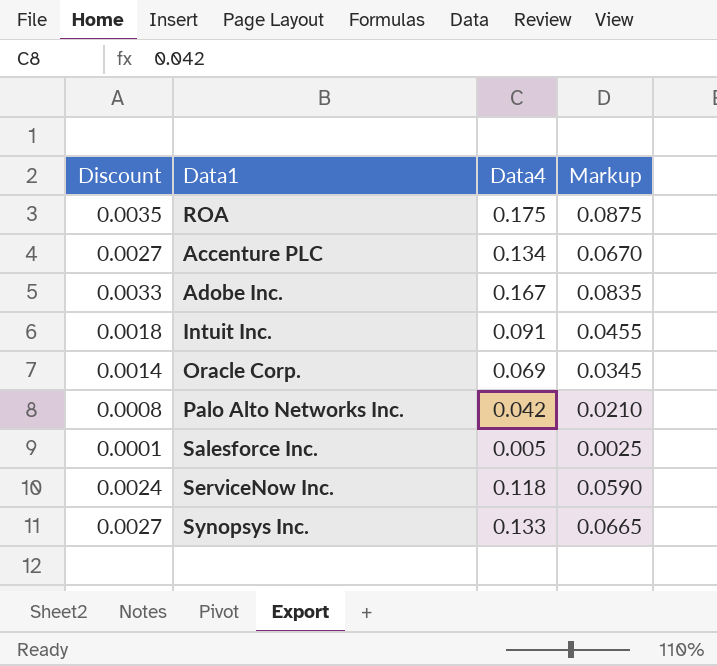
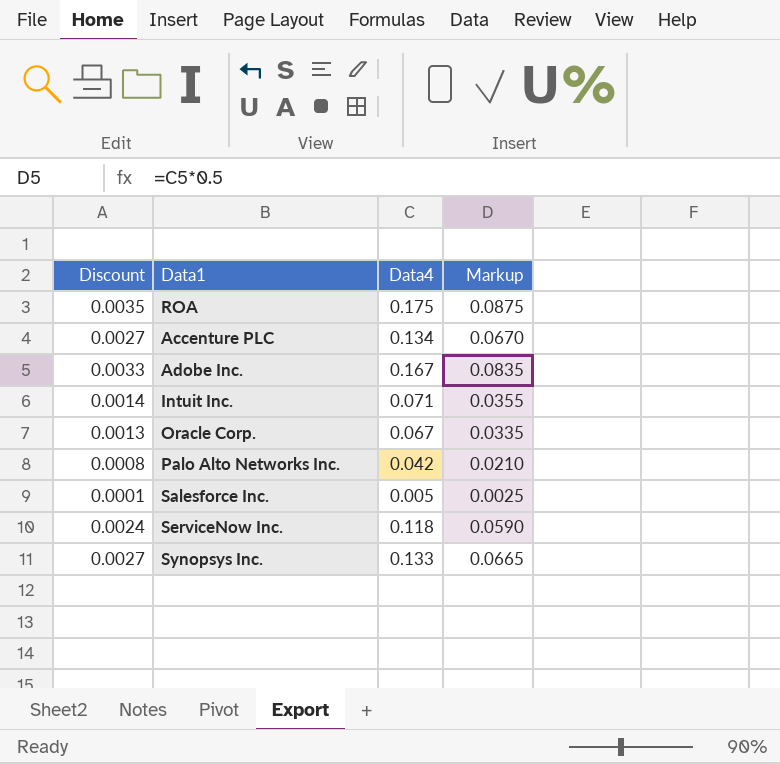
Intuit Inc. | Discount: 0.0018 -> 0.0014
Intuit Inc. | Data4: 0.091 -> 0.071
Intuit Inc. | Markup: 0.0455 -> 0.0355
Oracle Corp. | Discount: 0.0014 -> 0.0013
Oracle Corp. | Data4: 0.069 -> 0.067
Oracle Corp. | Markup: 0.0345 -> 0.0335

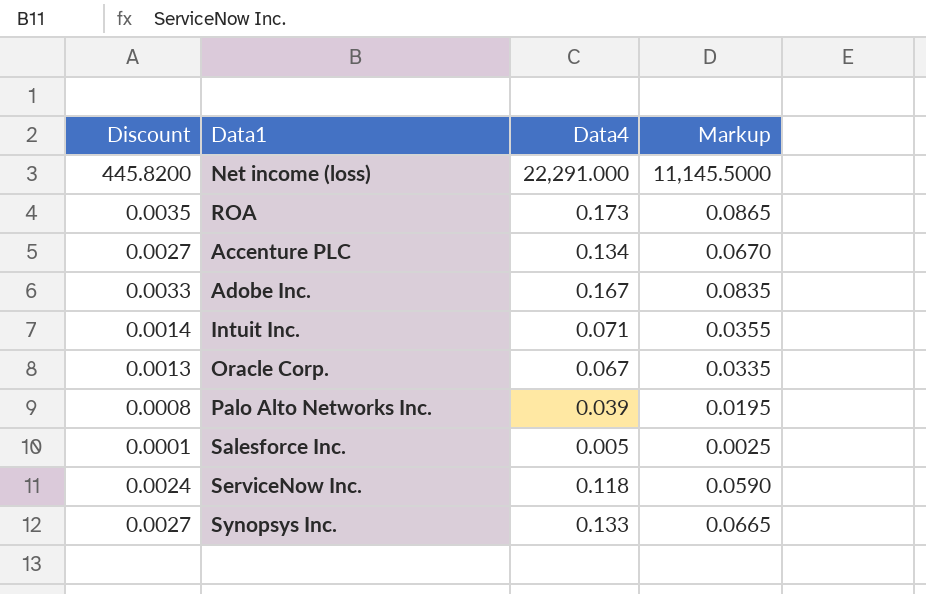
row Net income (loss): none -> 445.8200 | 22,291.000 | 11,145.5000
ROA | Data4: 0.175 -> 0.173
ROA | Markup: 0.0875 -> 0.0865
Palo Alto Networks Inc. | Data4: 0.042 -> 0.039
Palo Alto Networks Inc. | Markup: 0.0210 -> 0.0195

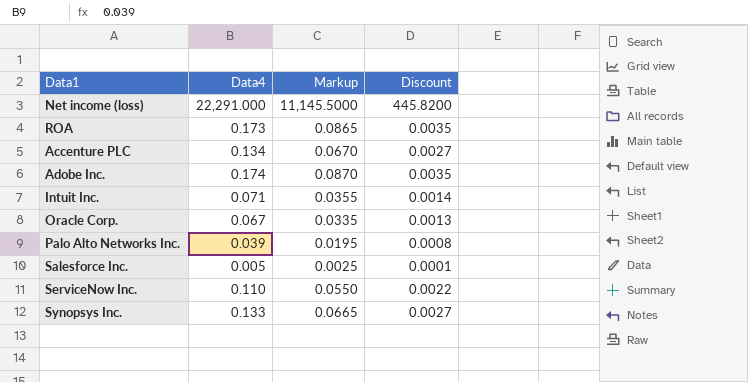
column Discount | position: 1 -> 4
Adobe Inc. | Data4: 0.167 -> 0.174
Adobe Inc. | Markup: 0.0835 -> 0.0870
Adobe Inc. | Discount: 0.0033 -> 0.0035
ServiceNow Inc. | Data4: 0.118 -> 0.110
ServiceNow Inc. | Markup: 0.0590 -> 0.0550
ServiceNow Inc. | Discount: 0.0024 -> 0.0022

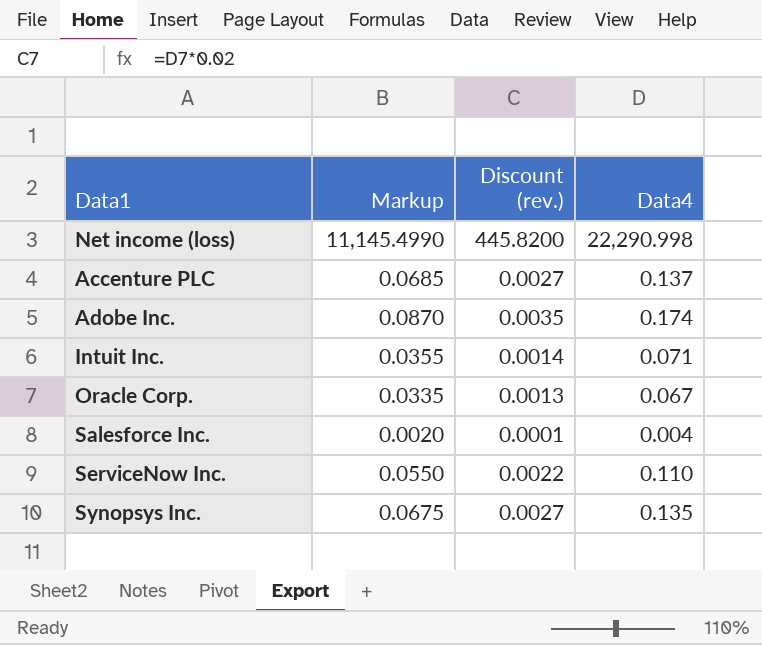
column name: Discount -> Discount (rev.)
column Data4 | position: 2 -> 4
row ROA: 0.173 | 0.0865 | 0.0035 -> none
row Palo Alto Networks Inc.: 0.039 | 0.0195 | 0.0008 -> none
Net income (loss) | Markup: 11,145.5000 -> 11,145.4990
Net income (loss) | Data4: 22,291.000 -> 22,290.998
Accenture PLC | Markup: 0.0670 -> 0.0685
Accenture PLC | Data4: 0.134 -> 0.137
Salesforce Inc. | Markup: 0.0025 -> 0.0020
Salesforce Inc. | Data4: 0.005 -> 0.004
Synopsys Inc. | Markup: 0.0665 -> 0.0675
Synopsys Inc. | Data4: 0.133 -> 0.135

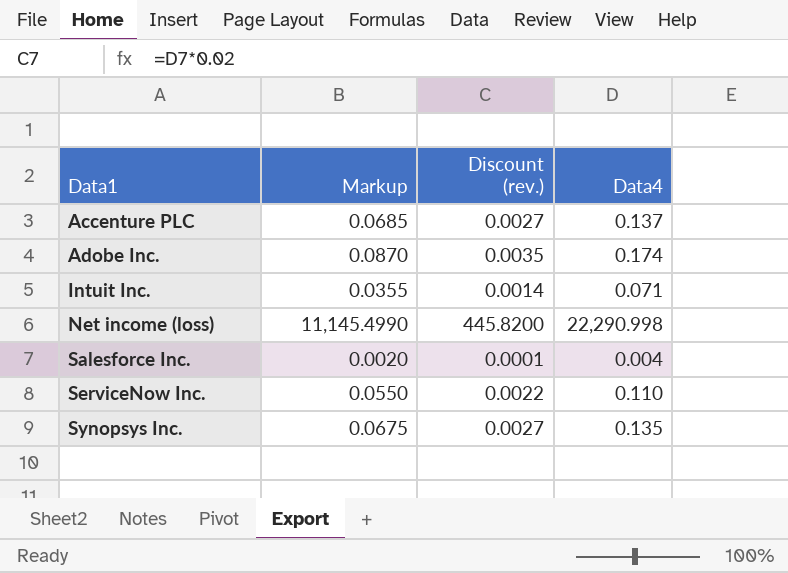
row order: none -> Data1 ascending
row Oracle Corp.: 0.0335 | 0.0013 | 0.067 -> none

